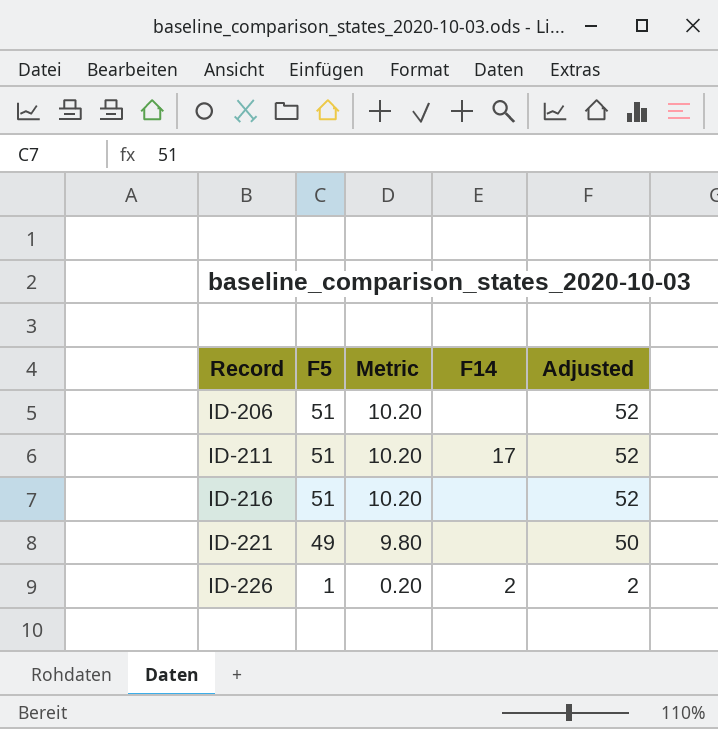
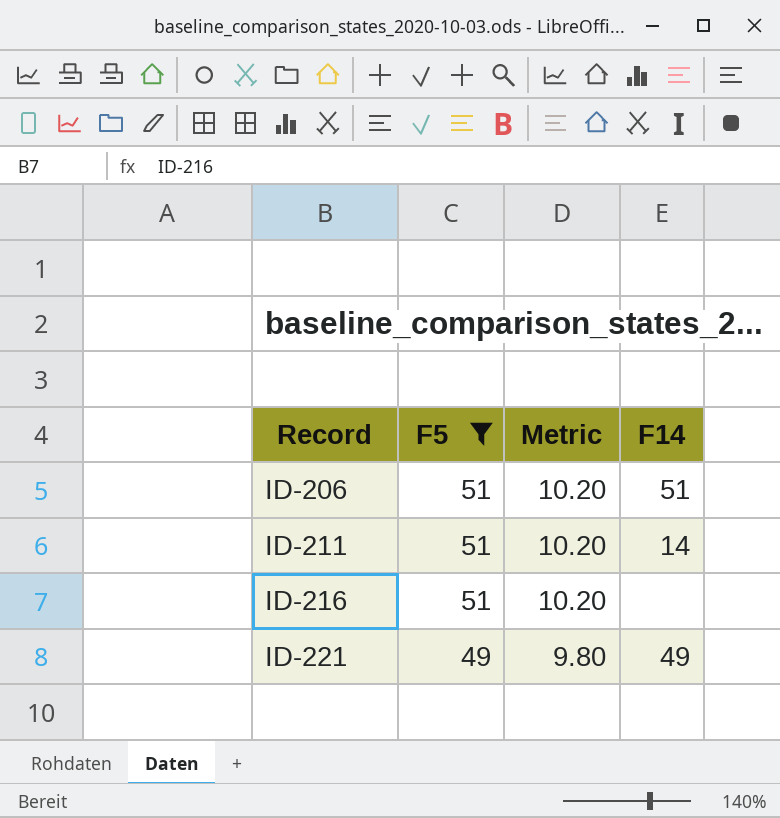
filter: none -> F5 != 1
column Adjusted | formula: [F5] + 1 -> none
ID-206 | F14: none -> 51
ID-211 | F14: 17 -> 14
ID-221 | F14: none -> 49

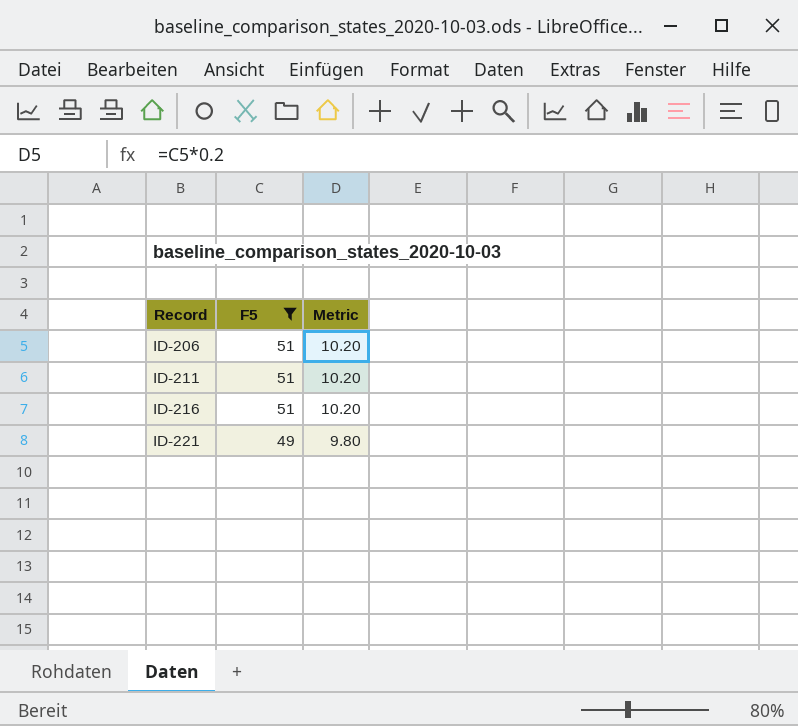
column F14 | position: 4 -> none

